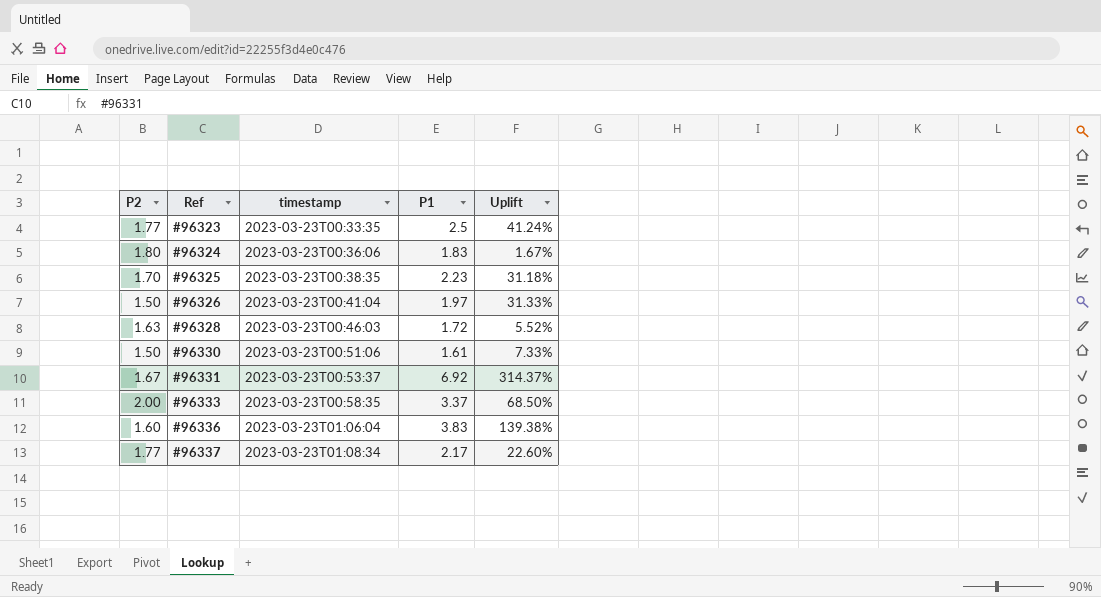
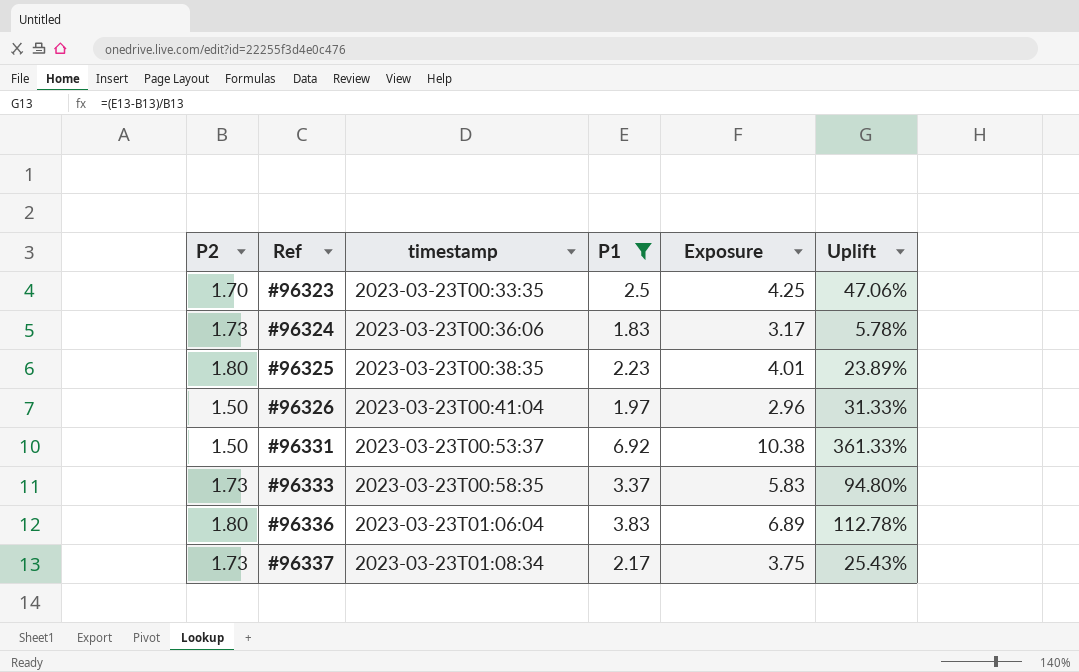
filter: none -> P1 >= 1.83
column Exposure | formula: none -> [P2] * [P1]
#96323 | P2: 1.77 -> 1.70
#96323 | Uplift: 41.24% -> 47.06%
#96324 | P2: 1.80 -> 1.73
#96324 | Uplift: 1.67% -> 5.78%
#96325 | P2: 1.70 -> 1.80
#96325 | Uplift: 31.18% -> 23.89%
#96331 | P2: 1.67 -> 1.50
#96331 | Uplift: 314.37% -> 361.33%
#96333 | P2: 2.00 -> 1.73
#96333 | Uplift: 68.50% -> 94.80%
#96336 | P2: 1.60 -> 1.80
#96336 | Uplift: 139.38% -> 112.78%
#96337 | P2: 1.77 -> 1.73
#96337 | Uplift: 22.60% -> 25.43%

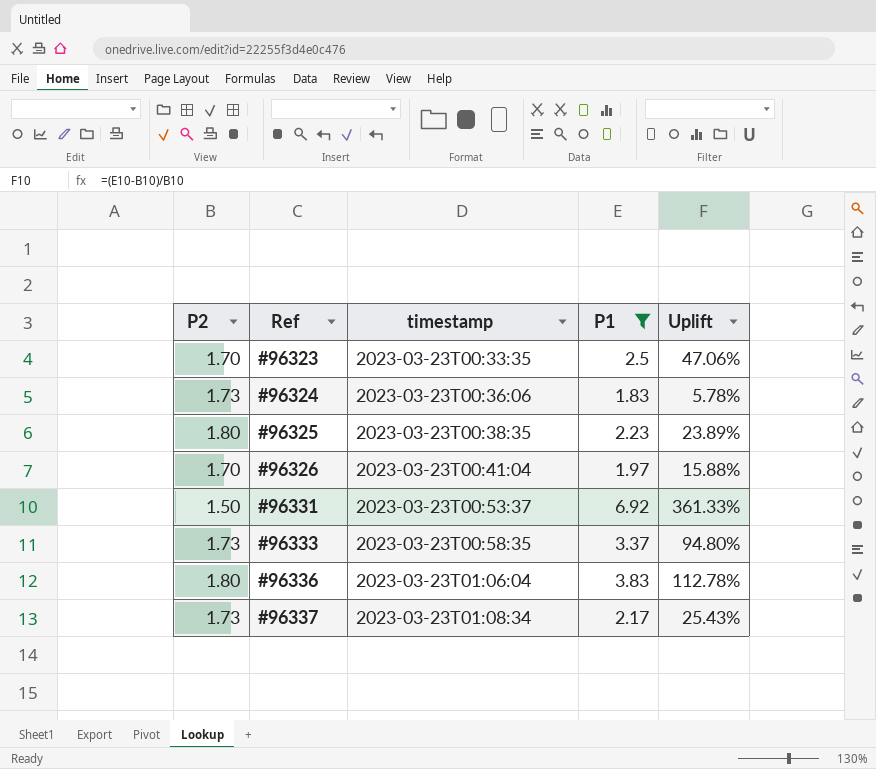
column Exposure | formula: [P2] * [P1] -> none
#96326 | P2: 1.50 -> 1.70
#96326 | Uplift: 31.33% -> 15.88%

